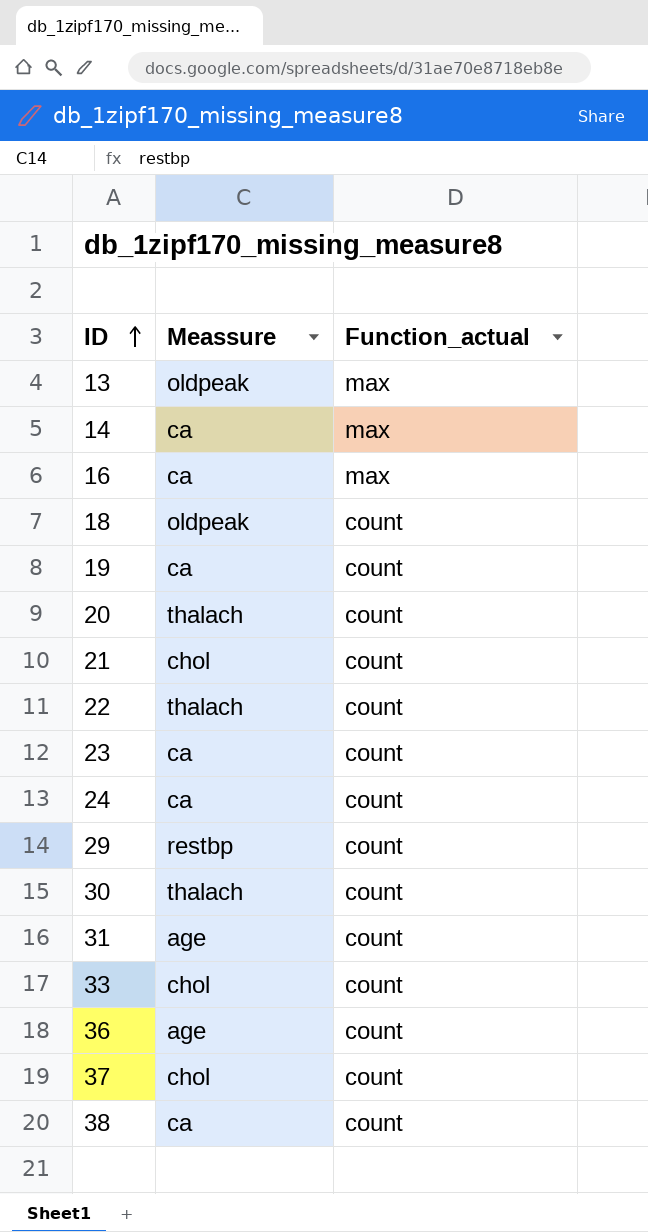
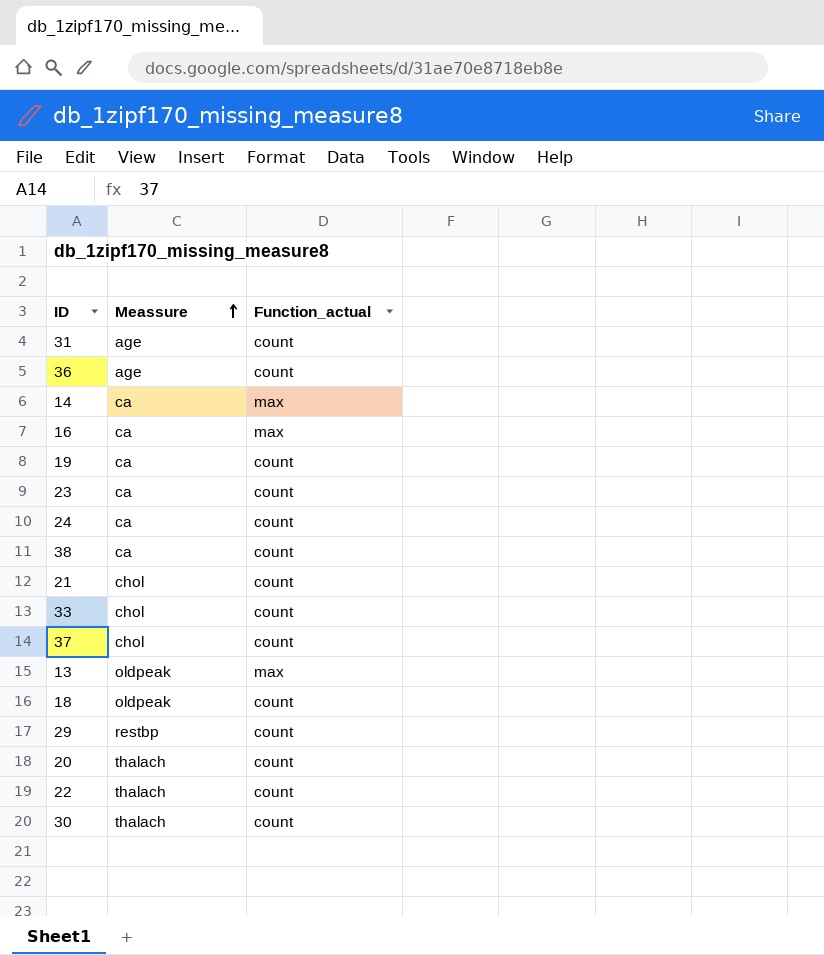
row order: ID ascending -> Meassure ascending

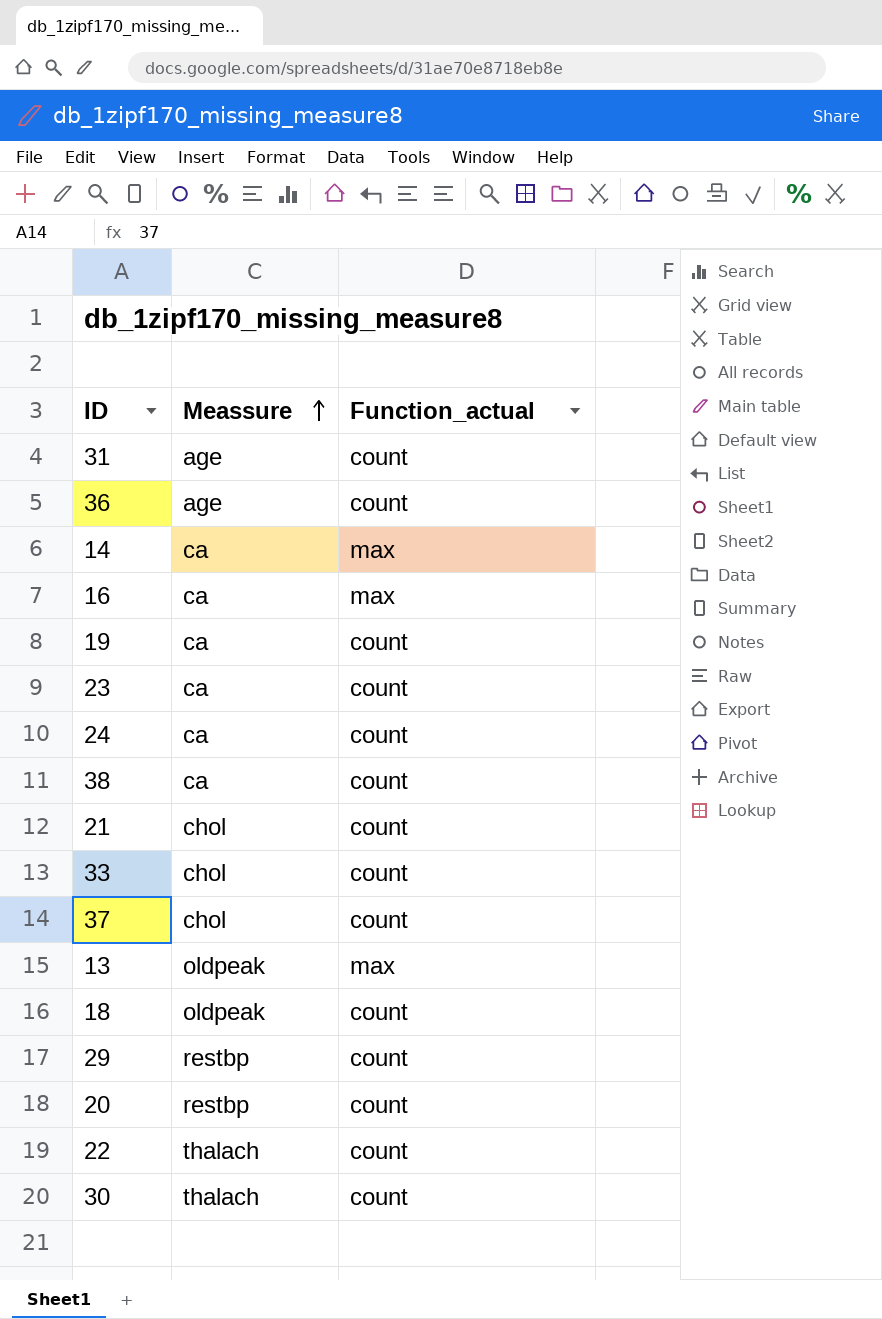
20 | Meassure: thalach -> restbp

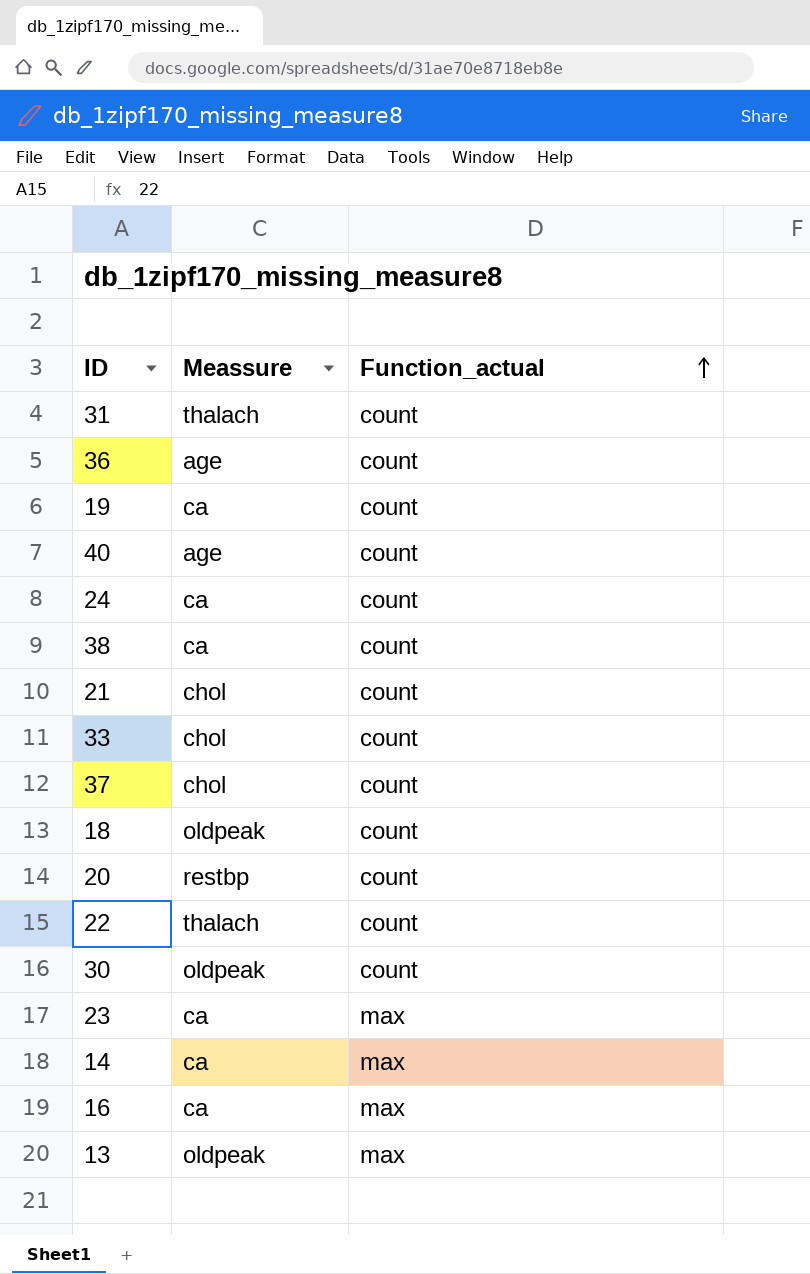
row order: Meassure ascending -> Function_actual ascending
row 29: restbp | count -> none
31 | Meassure: age -> thalach
row 40: none -> age | count
30 | Meassure: thalach -> oldpeak
23 | Function_actual: count -> max

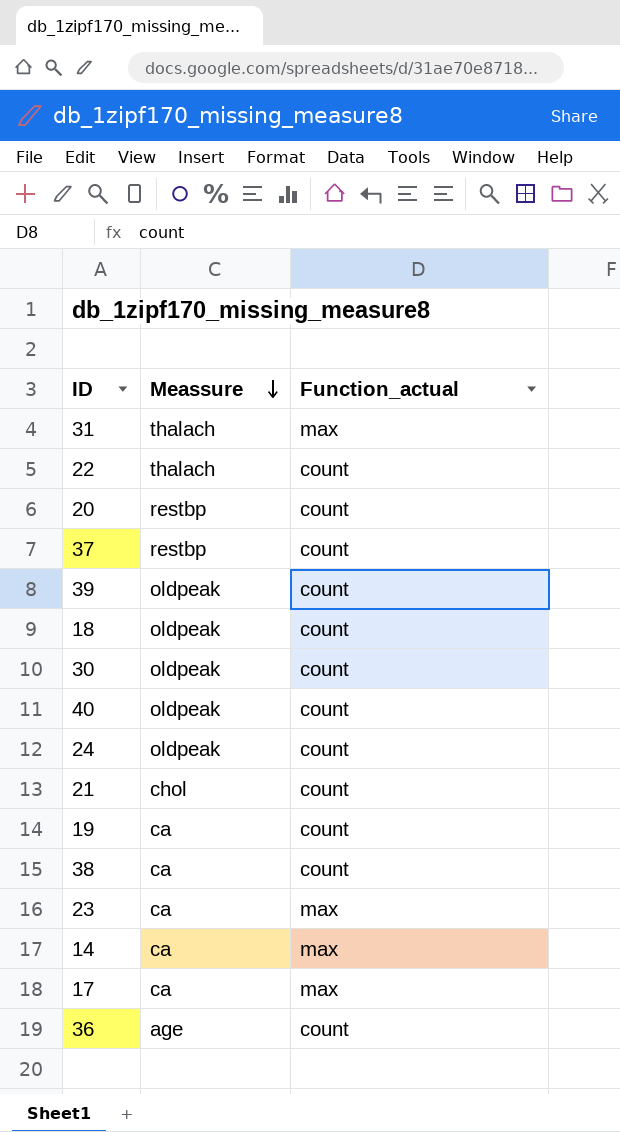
row order: Function_actual ascending -> Meassure descending
row 33: chol | count -> none
row 16: ca | max -> none
row 13: oldpeak | max -> none
31 | Function_actual: count -> max
37 | Meassure: chol -> restbp
row 39: none -> oldpeak | count
40 | Meassure: age -> oldpeak
24 | Meassure: ca -> oldpeak
row 17: none -> ca | max

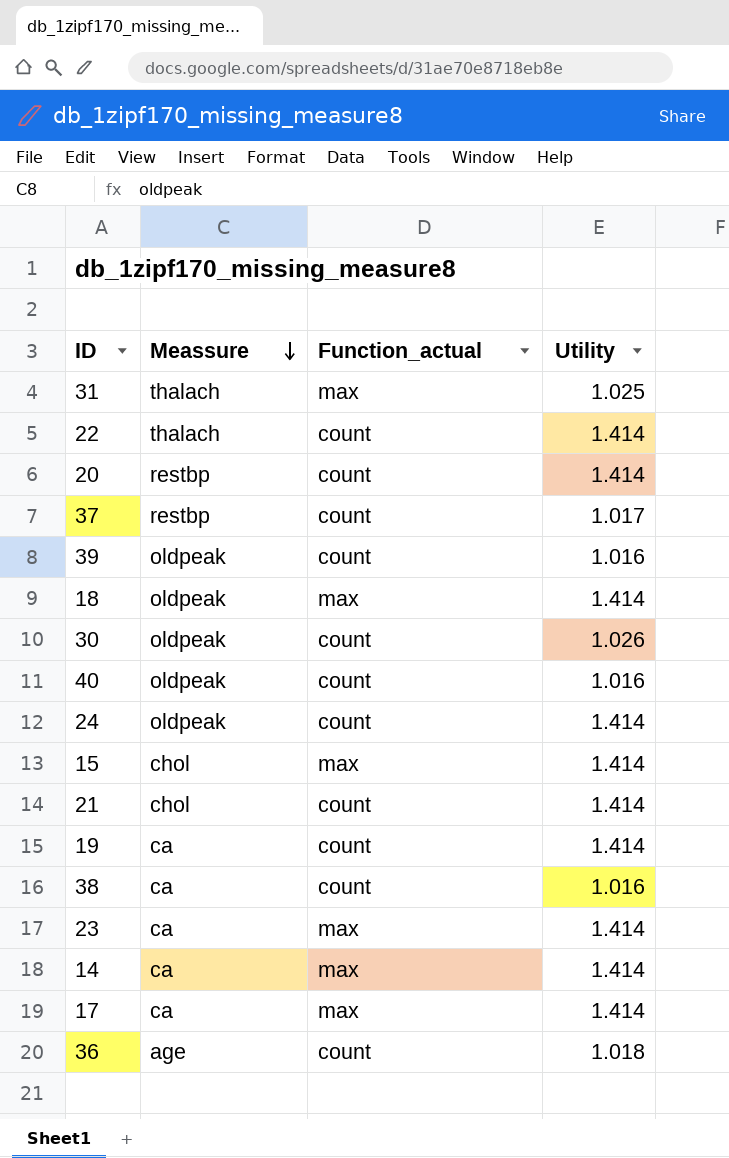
column Utility | position: none -> 4
18 | Function_actual: count -> max
row 15: none -> chol | max | 1.414

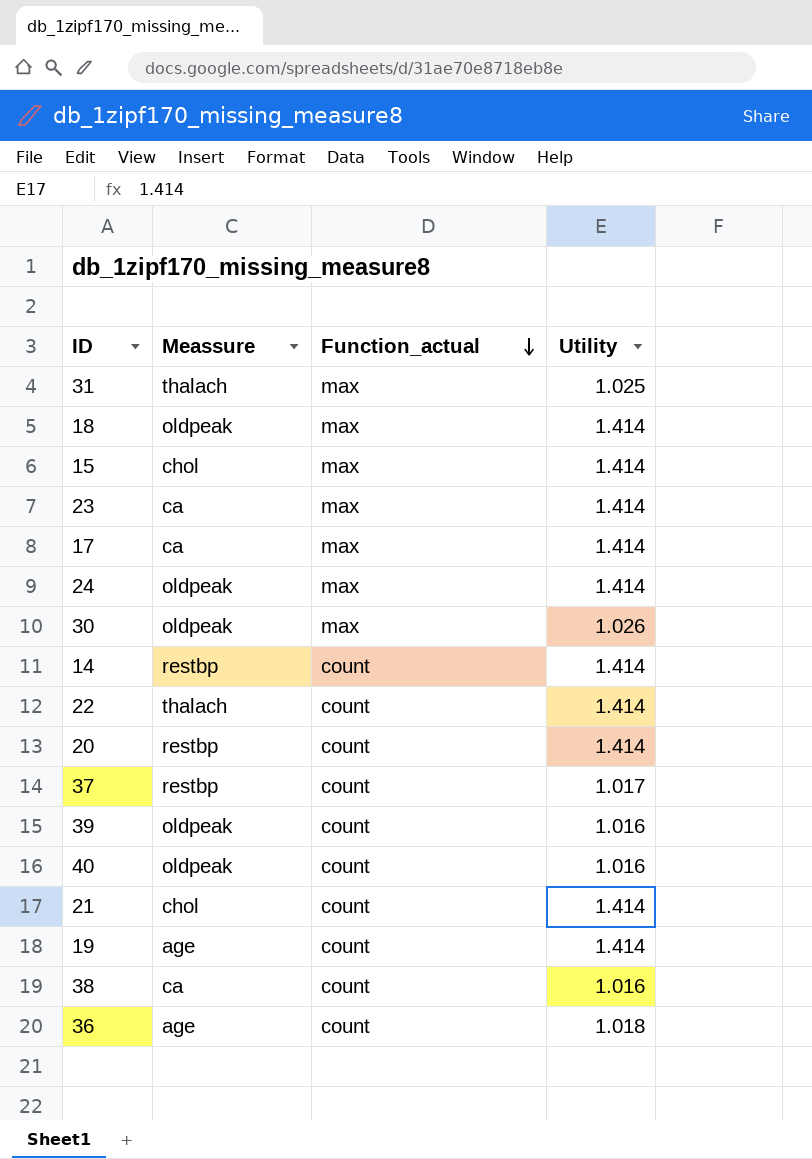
row order: Meassure descending -> Function_actual descending
24 | Function_actual: count -> max
30 | Function_actual: count -> max
14 | Meassure: ca -> restbp
14 | Function_actual: max -> count
19 | Meassure: ca -> age

